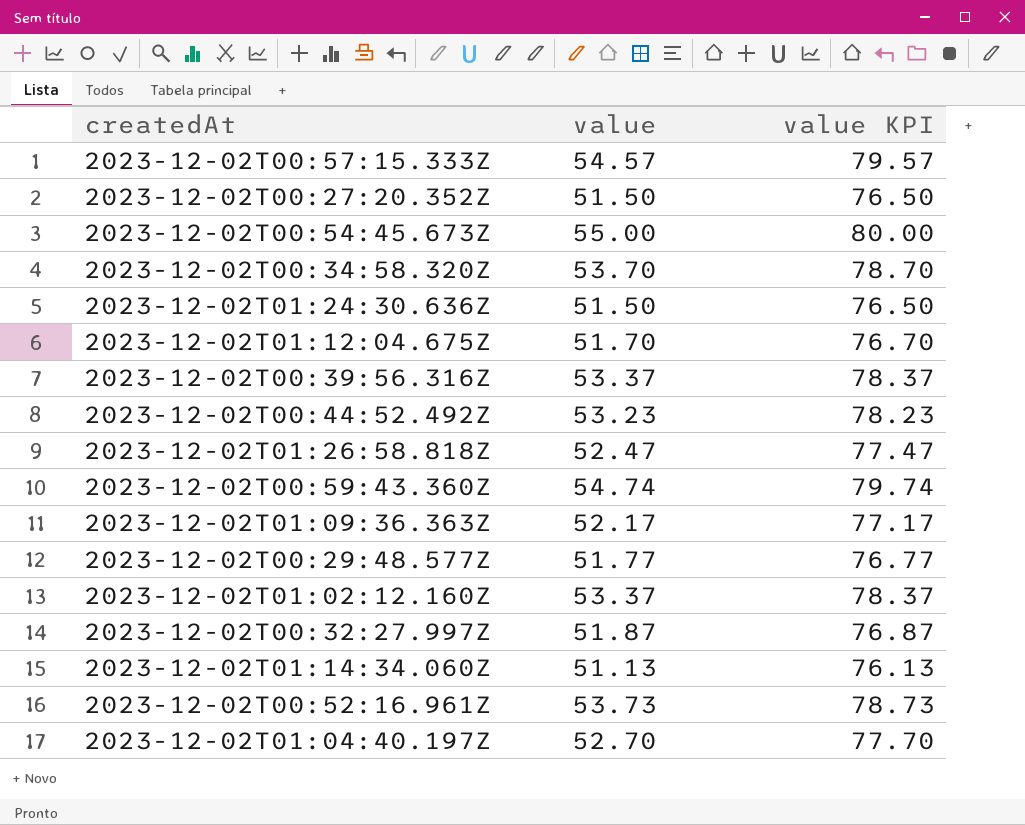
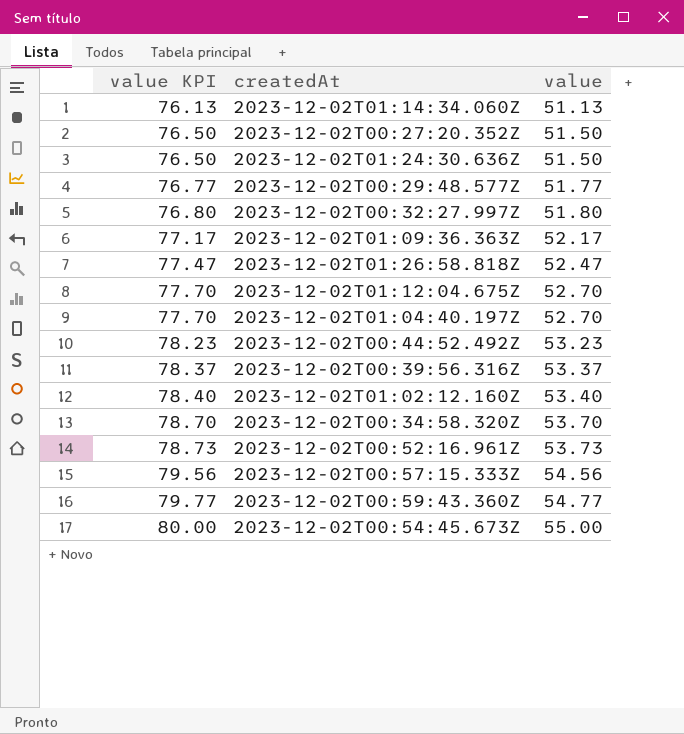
row order: none -> value KPI ascending
column value KPI | position: 3 -> 1
2023-12-02T00:32:27.997Z | value KPI: 76.87 -> 76.80
2023-12-02T00:32:27.997Z | value: 51.87 -> 51.80
2023-12-02T01:12:04.675Z | value KPI: 76.70 -> 77.70
2023-12-02T01:12:04.675Z | value: 51.70 -> 52.70
2023-12-02T01:02:12.160Z | value KPI: 78.37 -> 78.40
2023-12-02T01:02:12.160Z | value: 53.37 -> 53.40
2023-12-02T00:57:15.333Z | value KPI: 79.57 -> 79.56
2023-12-02T00:57:15.333Z | value: 54.57 -> 54.56
2023-12-02T00:59:43.360Z | value KPI: 79.74 -> 79.77
2023-12-02T00:59:43.360Z | value: 54.74 -> 54.77

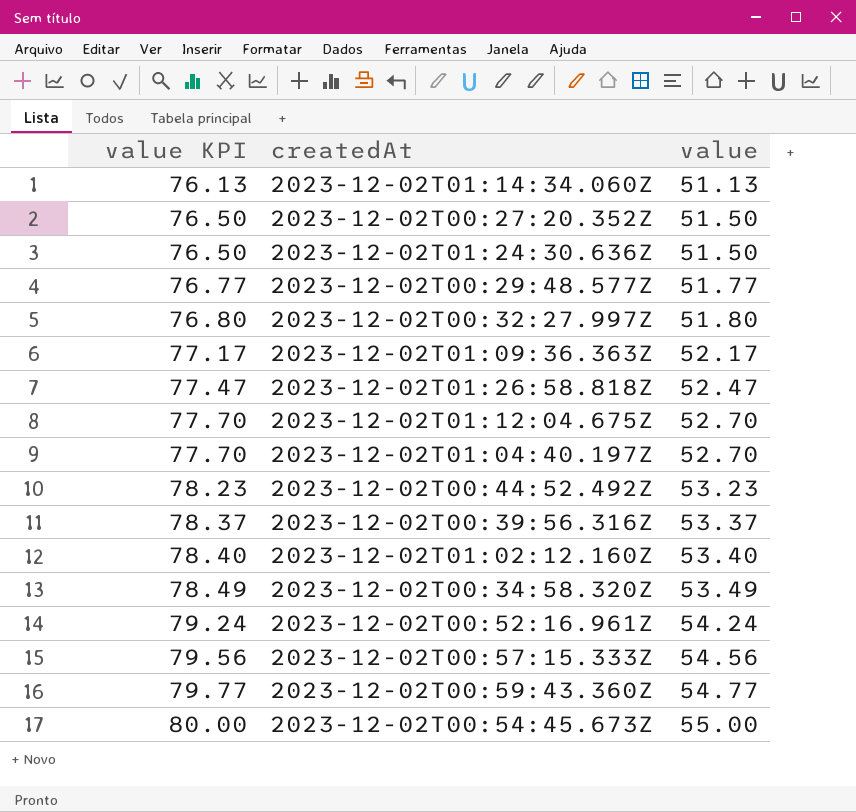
2023-12-02T00:34:58.320Z | value KPI: 78.70 -> 78.49
2023-12-02T00:34:58.320Z | value: 53.70 -> 53.49
2023-12-02T00:52:16.961Z | value KPI: 78.73 -> 79.24
2023-12-02T00:52:16.961Z | value: 53.73 -> 54.24

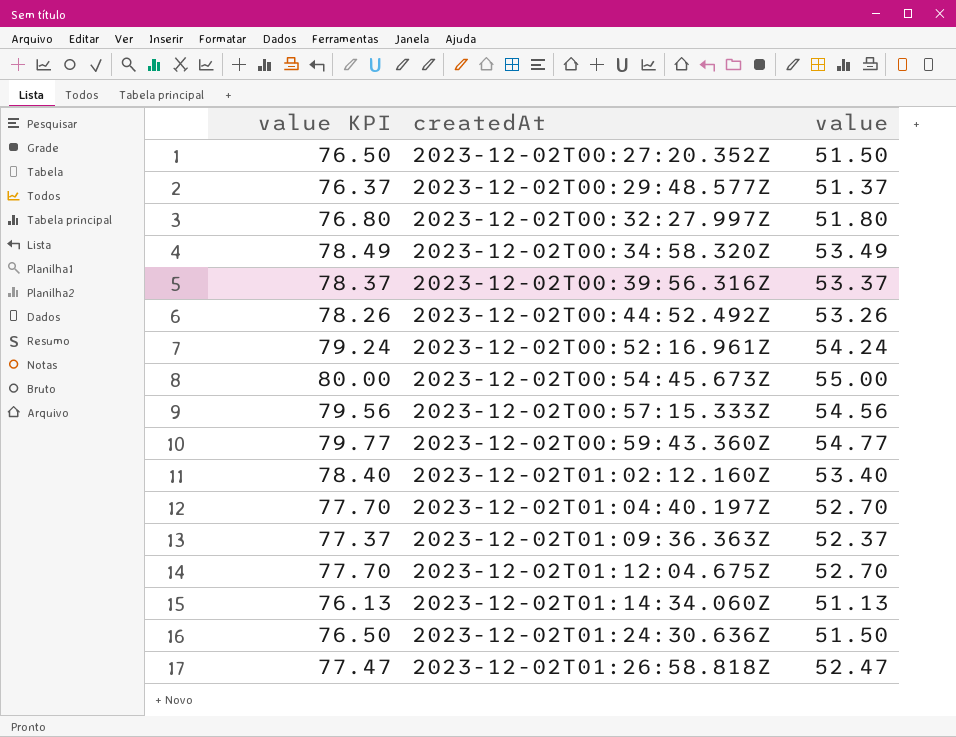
row order: value KPI ascending -> createdAt ascending
2023-12-02T00:29:48.577Z | value KPI: 76.77 -> 76.37
2023-12-02T00:29:48.577Z | value: 51.77 -> 51.37
2023-12-02T00:44:52.492Z | value KPI: 78.23 -> 78.26
2023-12-02T00:44:52.492Z | value: 53.23 -> 53.26
2023-12-02T01:09:36.363Z | value KPI: 77.17 -> 77.37
2023-12-02T01:09:36.363Z | value: 52.17 -> 52.37

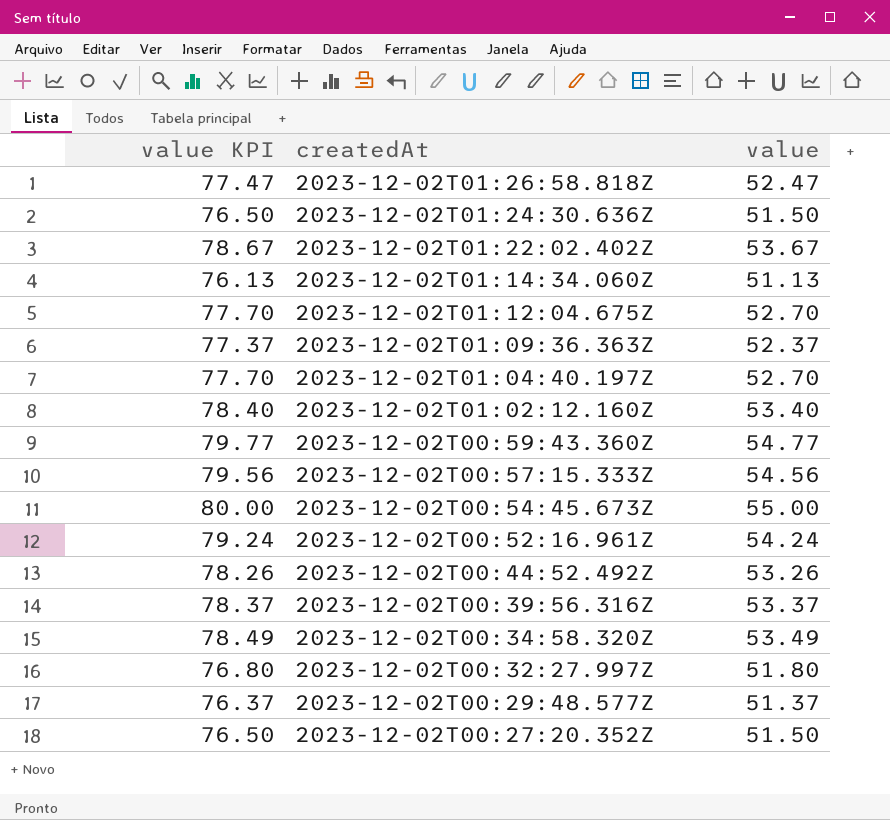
row order: createdAt ascending -> createdAt descending
row 2023-12-02T01:22:02.402Z: none -> 78.67 | 53.67

